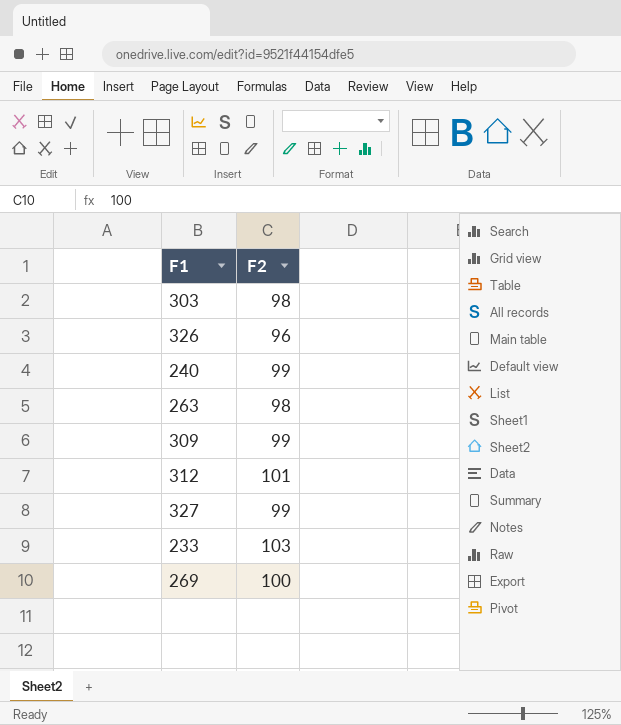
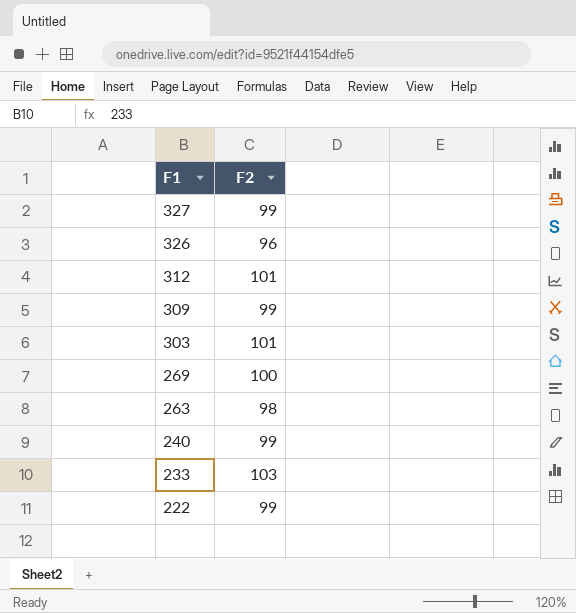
row order: none -> F1 descending
303 | F2: 98 -> 101
row 222: none -> 99

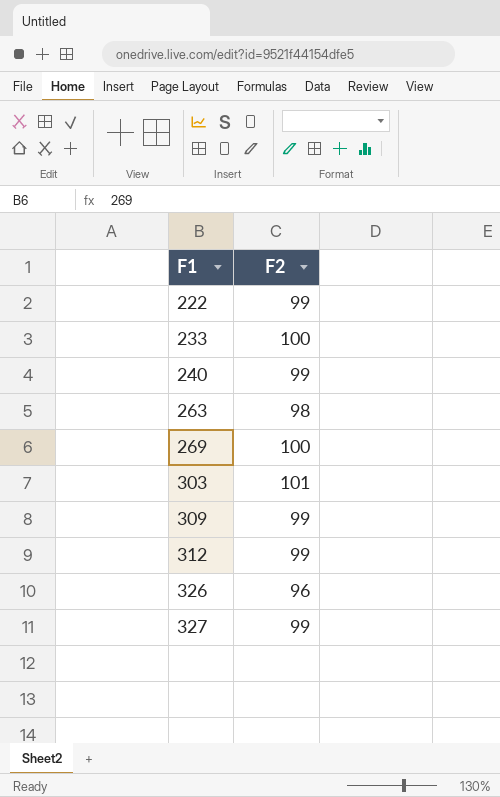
row order: F1 descending -> F1 ascending
233 | F2: 103 -> 100
312 | F2: 101 -> 99

